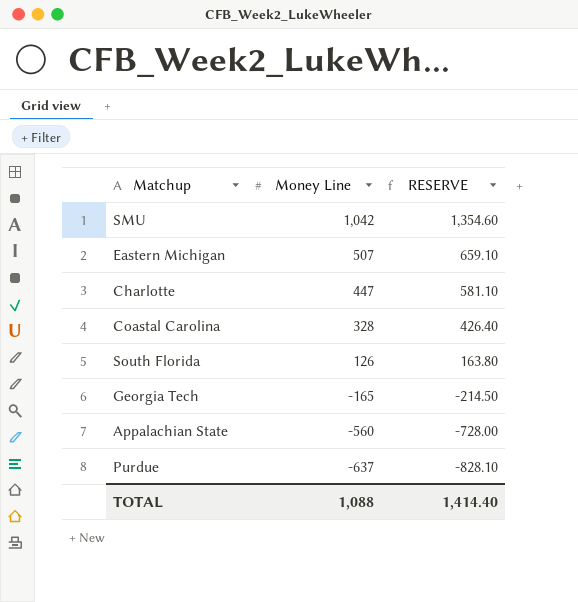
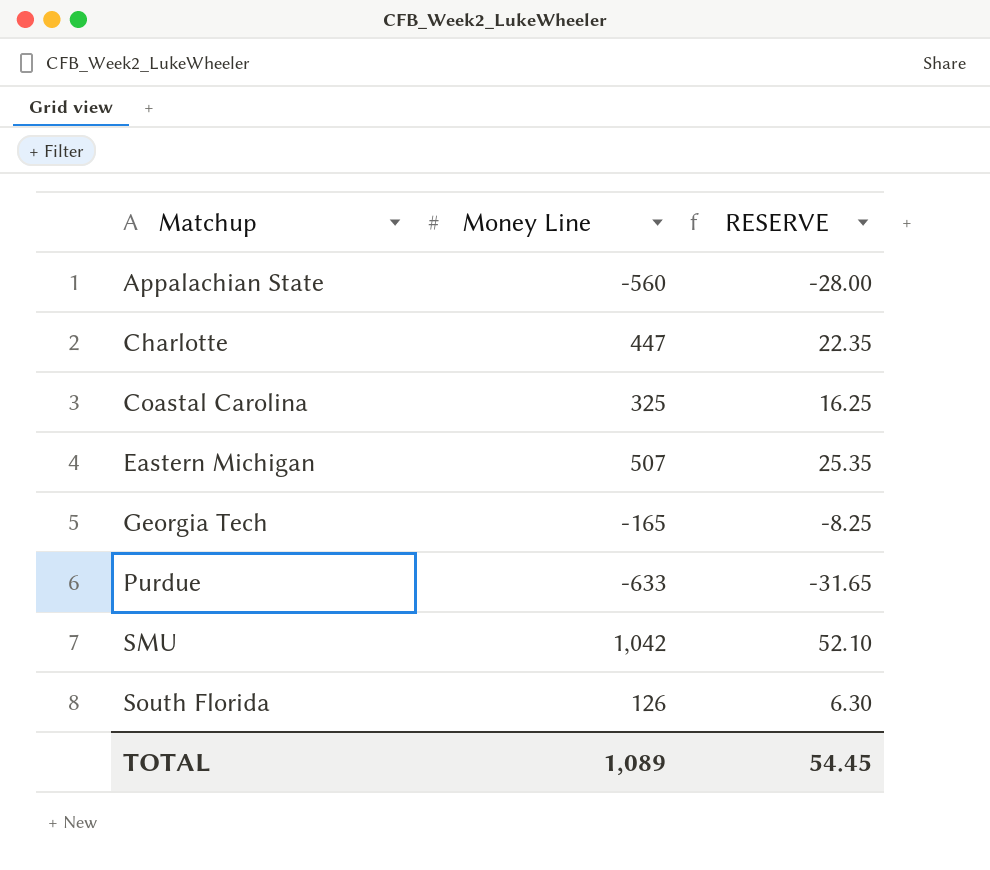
row order: Money Line descending -> Matchup ascending
column RESERVE | formula: [Money Line] * 1.3 -> [Money Line] * 0.05
Coastal Carolina | Money Line: 328 -> 325
Purdue | Money Line: -637 -> -633
TOTAL | Money Line: 1,088 -> 1,089
TOTAL | RESERVE: 1,414.40 -> 54.45

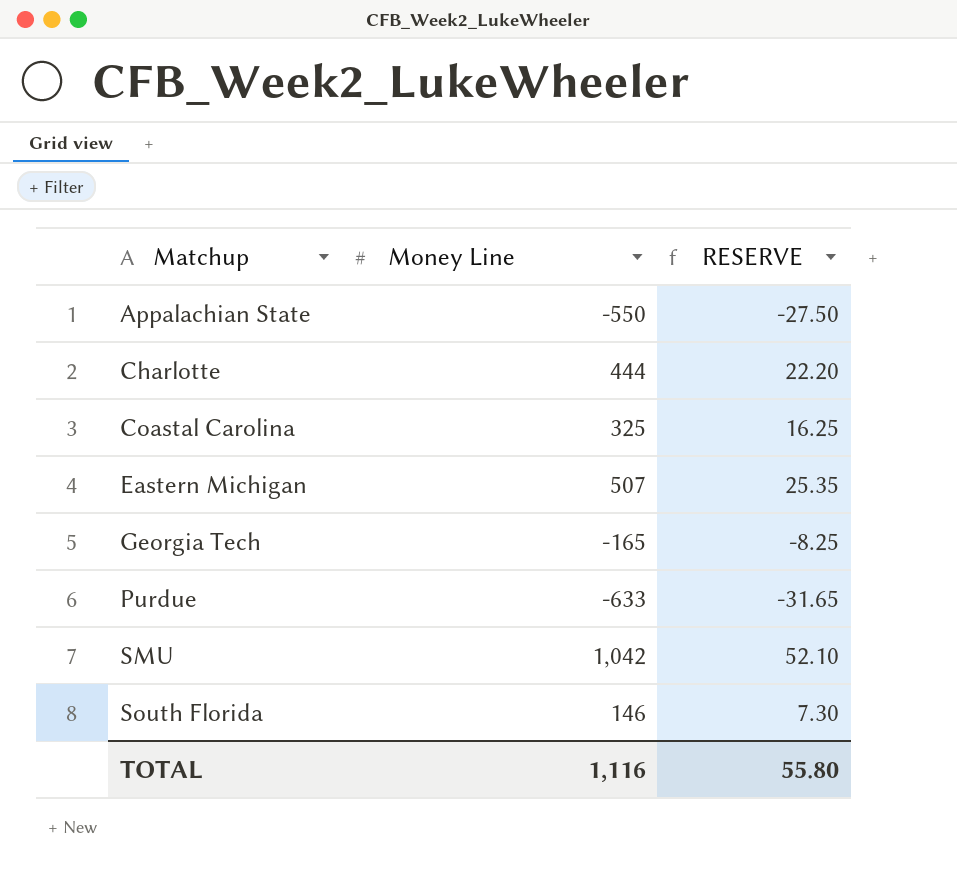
Appalachian State | Money Line: -560 -> -550
Appalachian State | RESERVE: -28.00 -> -27.50
Charlotte | Money Line: 447 -> 444
Charlotte | RESERVE: 22.35 -> 22.20
South Florida | Money Line: 126 -> 146
South Florida | RESERVE: 6.30 -> 7.30
TOTAL | Money Line: 1,089 -> 1,116
TOTAL | RESERVE: 54.45 -> 55.80

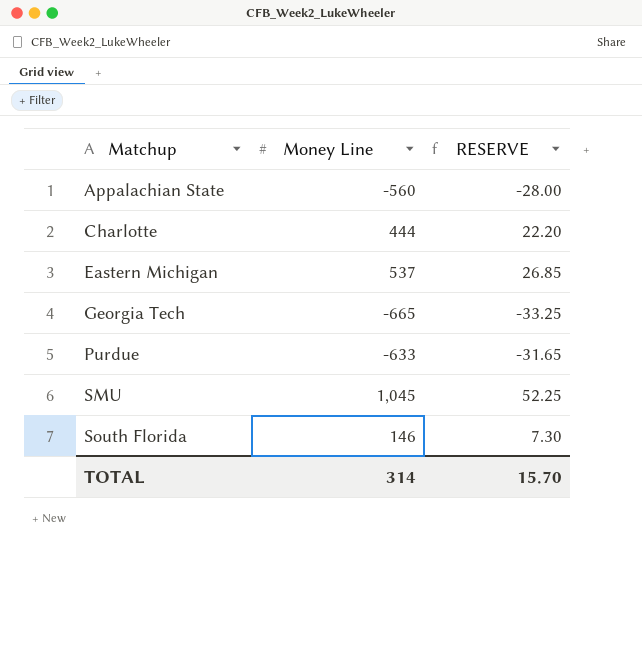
row Coastal Carolina: 325 | 16.25 -> none
Appalachian State | Money Line: -550 -> -560
Appalachian State | RESERVE: -27.50 -> -28.00
Eastern Michigan | Money Line: 507 -> 537
Eastern Michigan | RESERVE: 25.35 -> 26.85
Georgia Tech | Money Line: -165 -> -665
Georgia Tech | RESERVE: -8.25 -> -33.25
SMU | Money Line: 1,042 -> 1,045
SMU | RESERVE: 52.10 -> 52.25
TOTAL | Money Line: 1,116 -> 314
TOTAL | RESERVE: 55.80 -> 15.70

